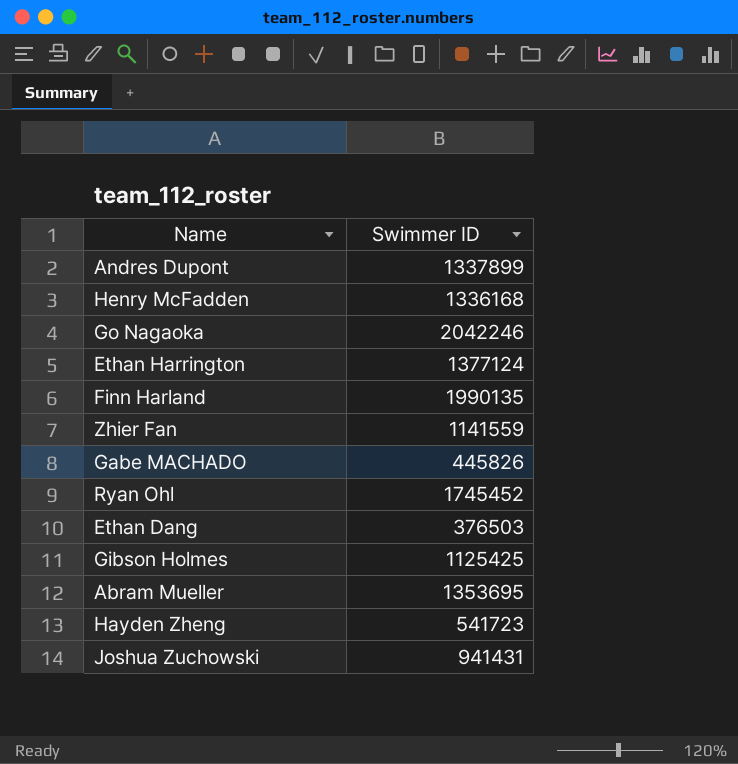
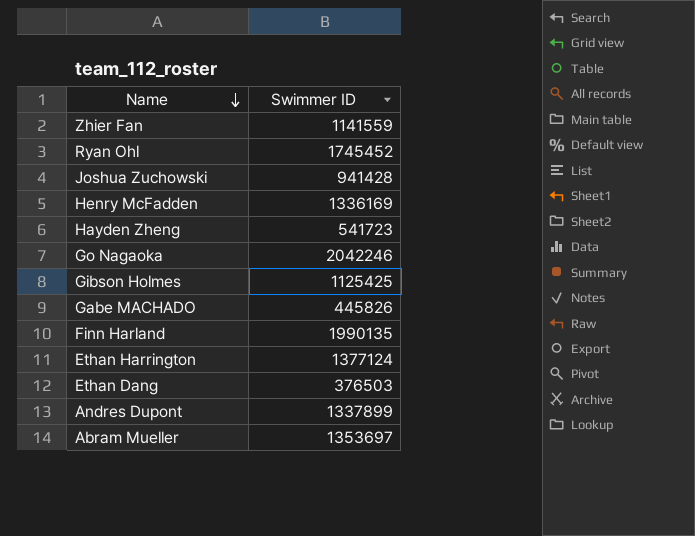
row order: none -> Name descending
Joshua Zuchowski | Swimmer ID: 941431 -> 941428
Henry McFadden | Swimmer ID: 1336168 -> 1336169
Abram Mueller | Swimmer ID: 1353695 -> 1353697

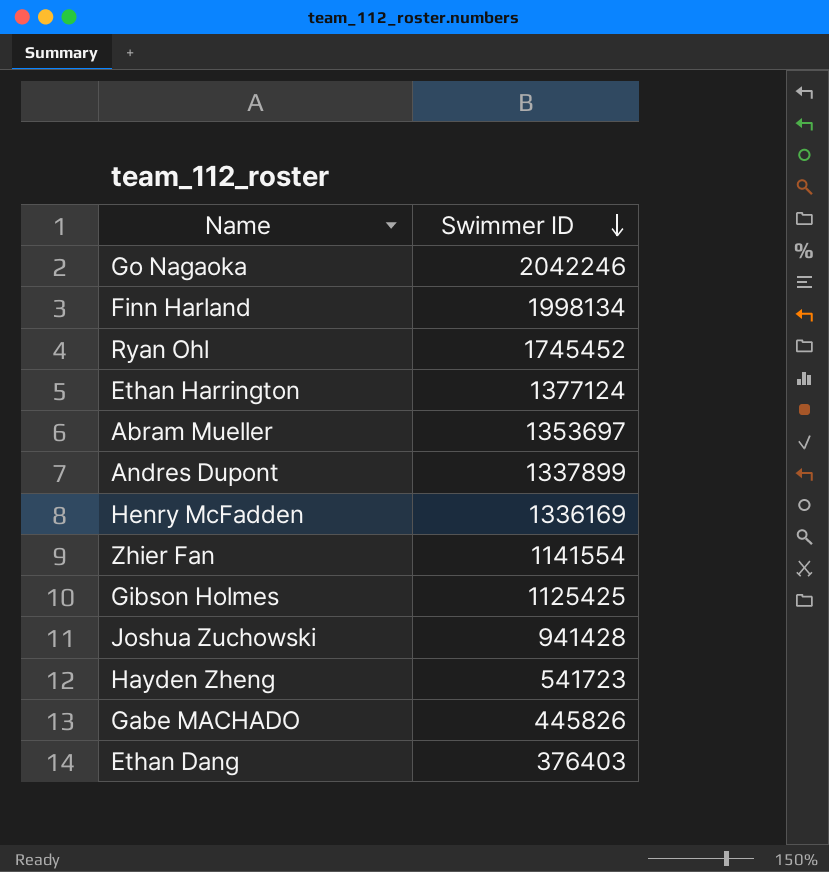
row order: Name descending -> Swimmer ID descending
Finn Harland | Swimmer ID: 1990135 -> 1998134
Zhier Fan | Swimmer ID: 1141559 -> 1141554
Ethan Dang | Swimmer ID: 376503 -> 376403

